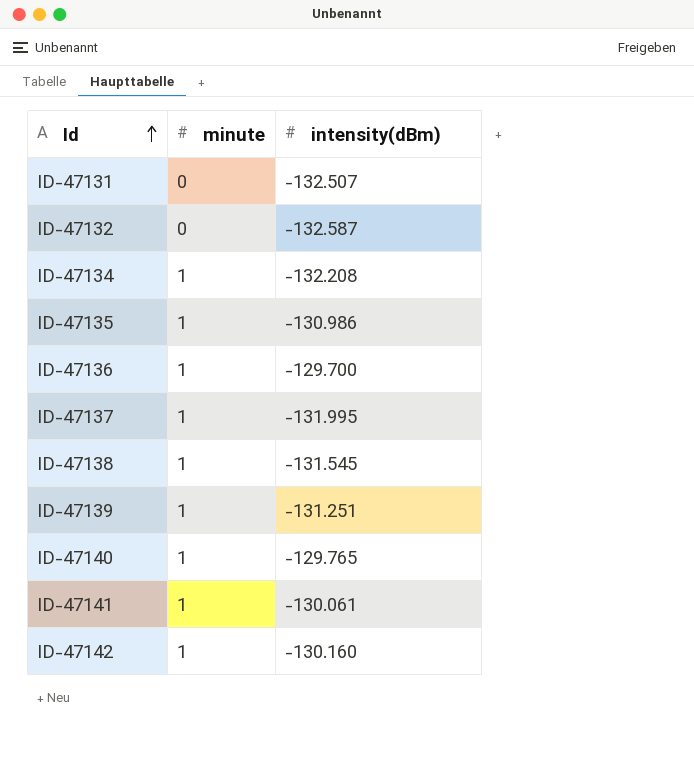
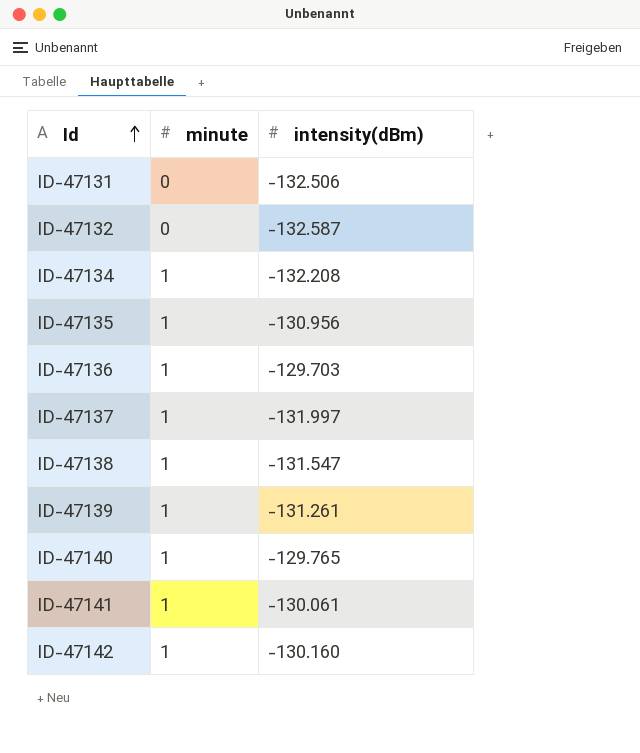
ID-47131 | intensity(dBm): -132.507 -> -132.506
ID-47135 | intensity(dBm): -130.986 -> -130.956
ID-47136 | intensity(dBm): -129.700 -> -129.703
ID-47137 | intensity(dBm): -131.995 -> -131.997
ID-47138 | intensity(dBm): -131.545 -> -131.547
ID-47139 | intensity(dBm): -131.251 -> -131.261

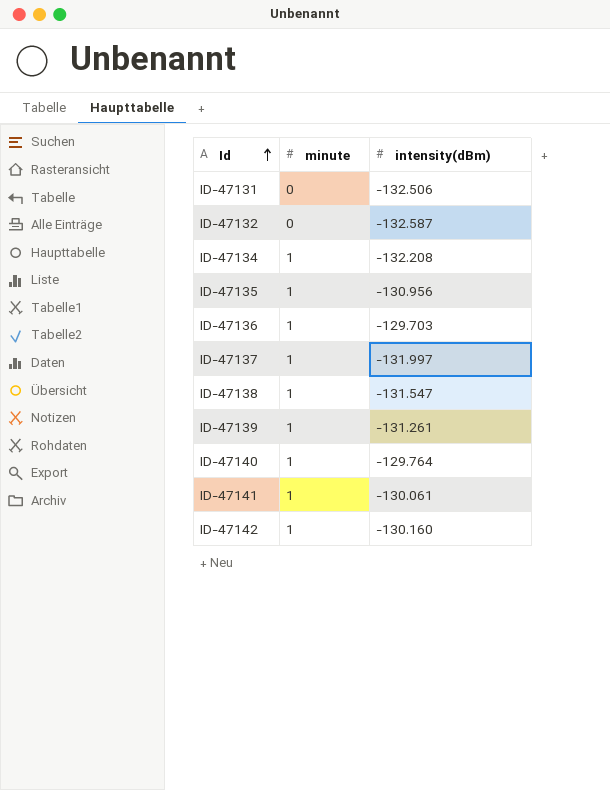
ID-47140 | intensity(dBm): -129.765 -> -129.764

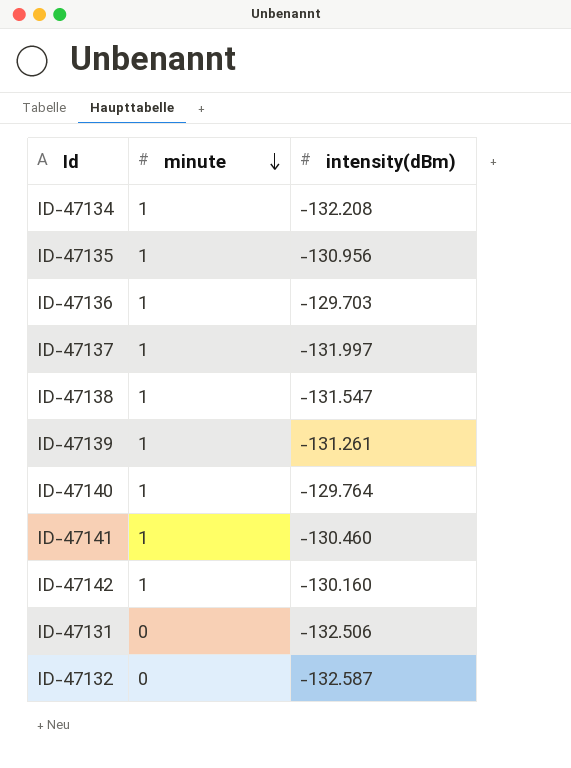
row order: Id ascending -> minute descending
ID-47141 | intensity(dBm): -130.061 -> -130.460

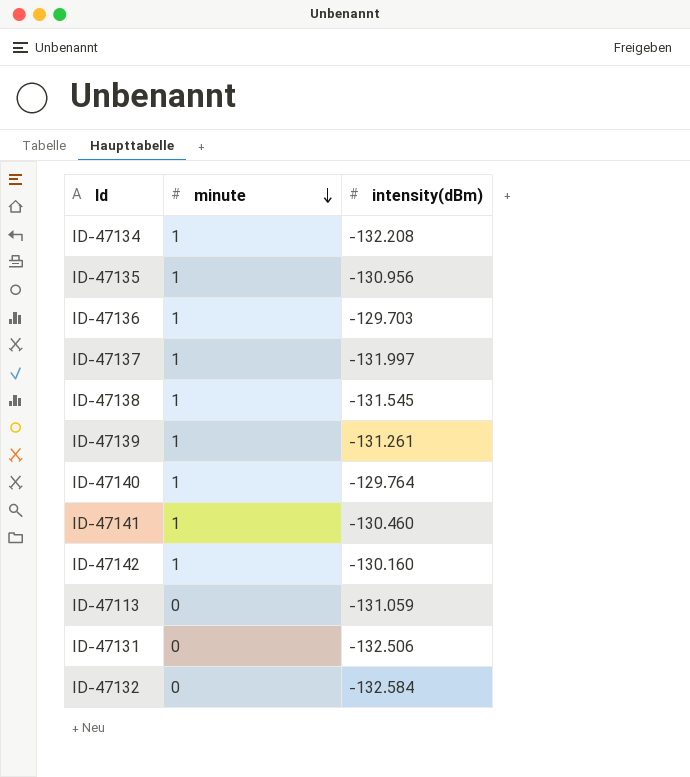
ID-47138 | intensity(dBm): -131.547 -> -131.545
row ID-47113: none -> 0 | -131.059
ID-47132 | intensity(dBm): -132.587 -> -132.584

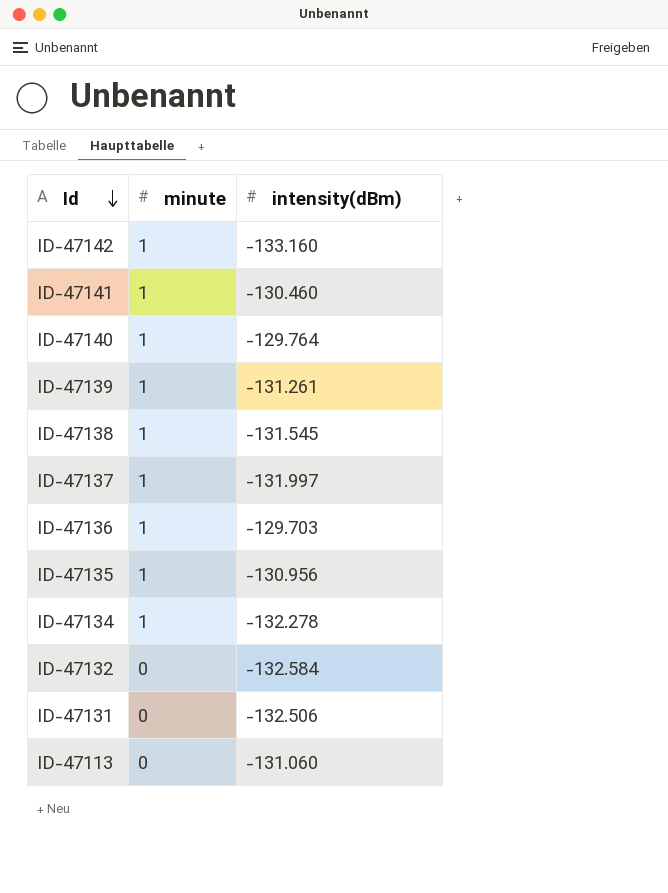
row order: minute descending -> Id descending
ID-47142 | intensity(dBm): -130.160 -> -133.160
ID-47134 | intensity(dBm): -132.208 -> -132.278
ID-47113 | intensity(dBm): -131.059 -> -131.060

